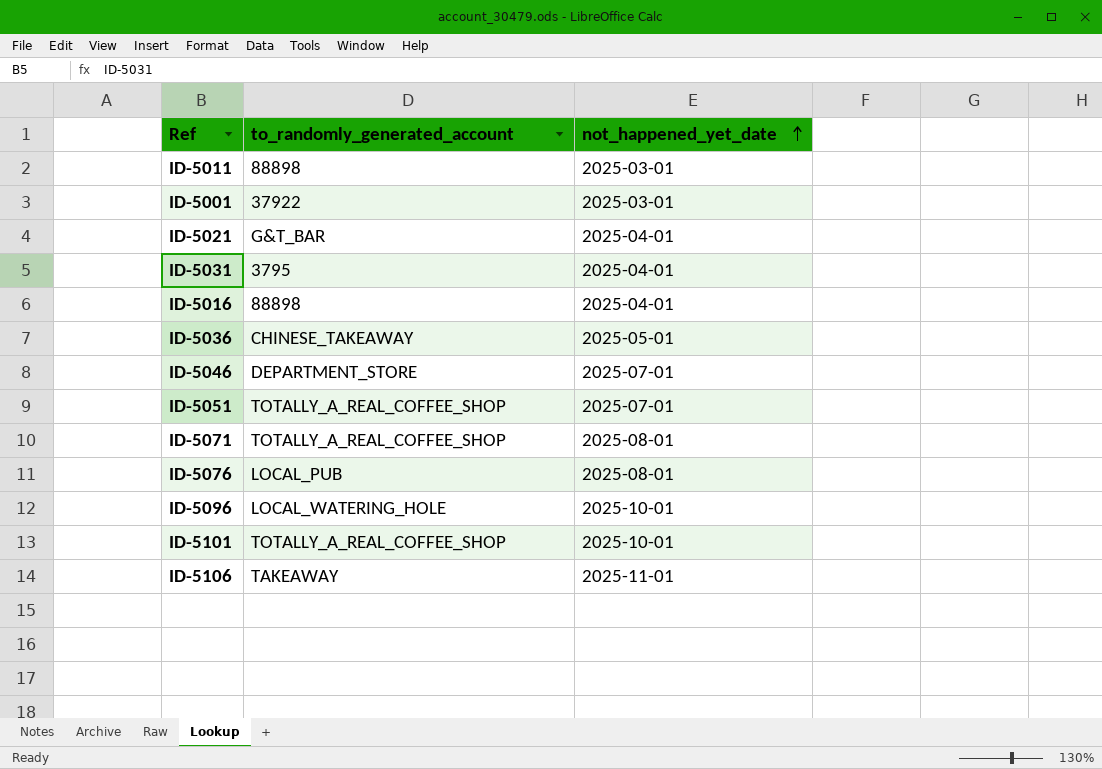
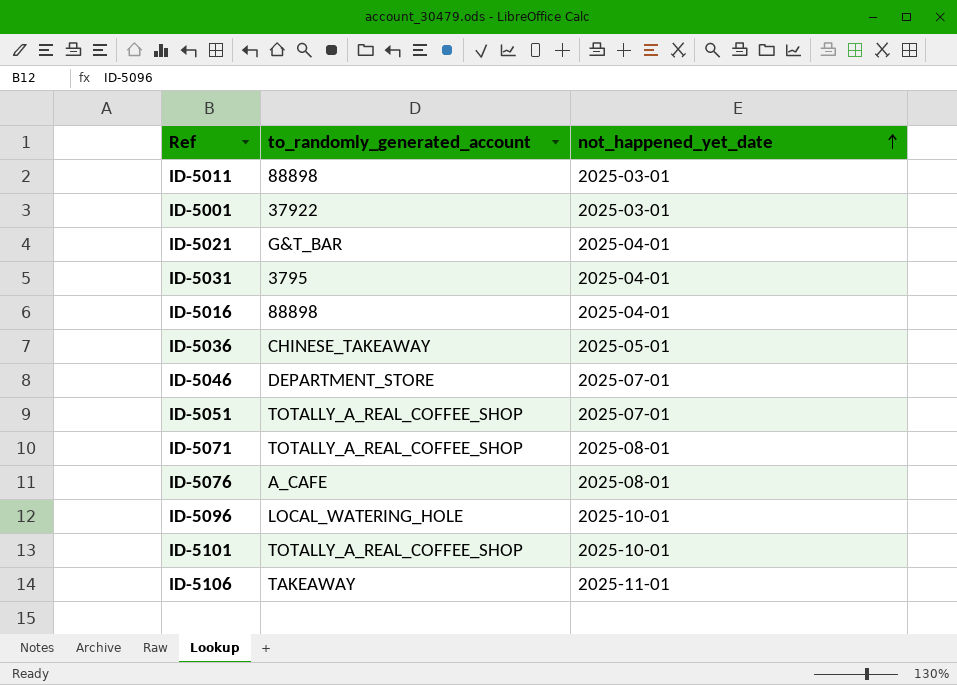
ID-5076 | to_randomly_generated_account: LOCAL_PUB -> A_CAFE

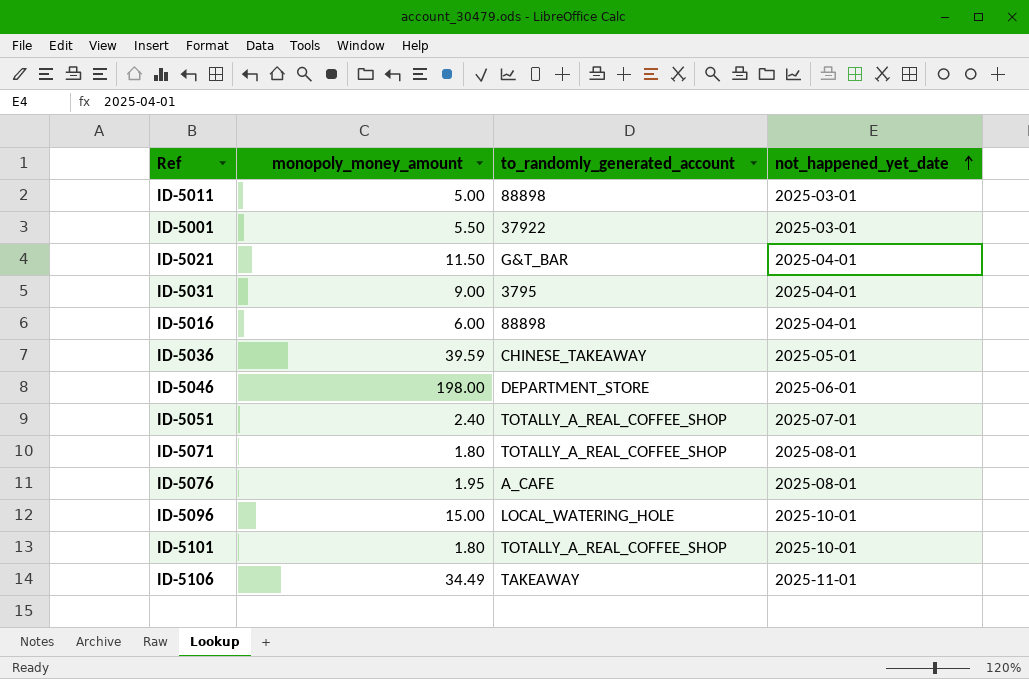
column monopoly_money_amount | position: none -> 2
ID-5046 | not_happened_yet_date: 2025-07-01 -> 2025-06-01

